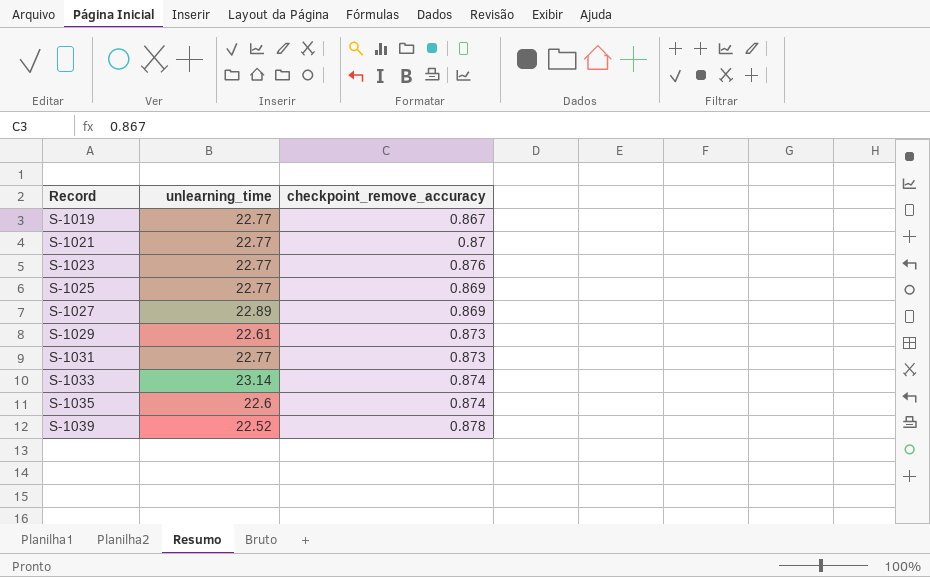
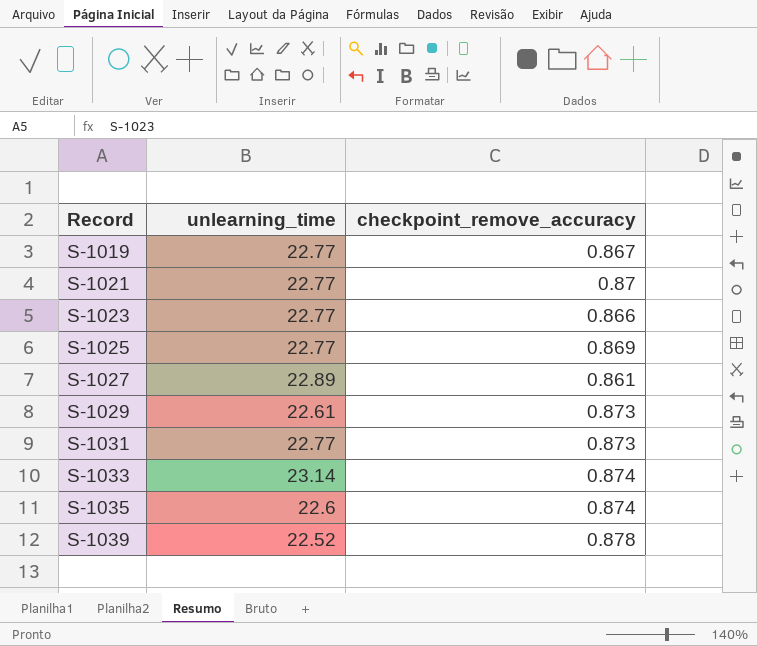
S-1023 | checkpoint_remove_accuracy: 0.876 -> 0.866
S-1027 | checkpoint_remove_accuracy: 0.869 -> 0.861

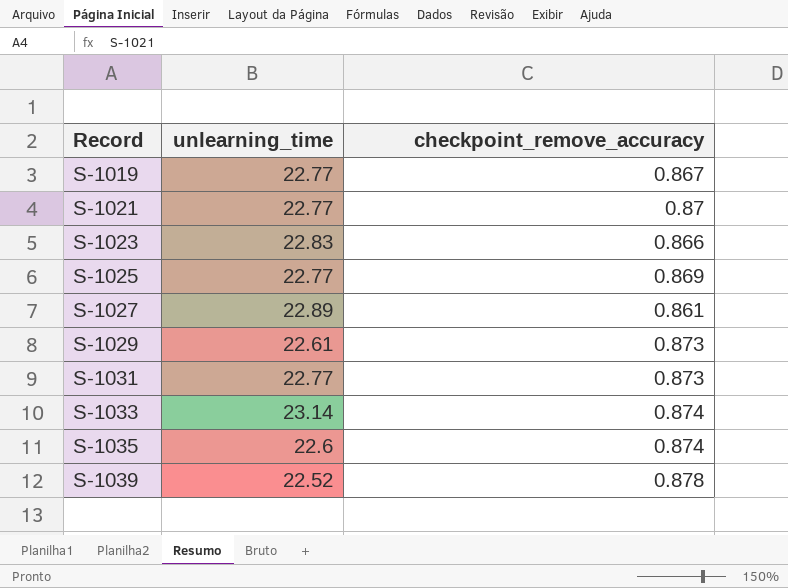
S-1023 | unlearning_time: 22.77 -> 22.83

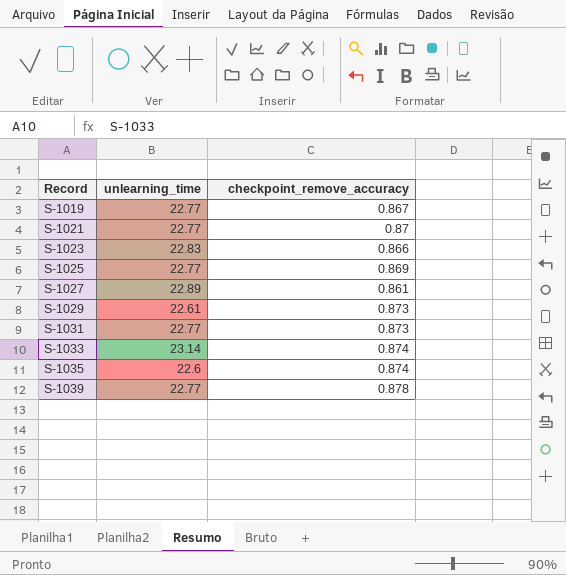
S-1039 | unlearning_time: 22.52 -> 22.77

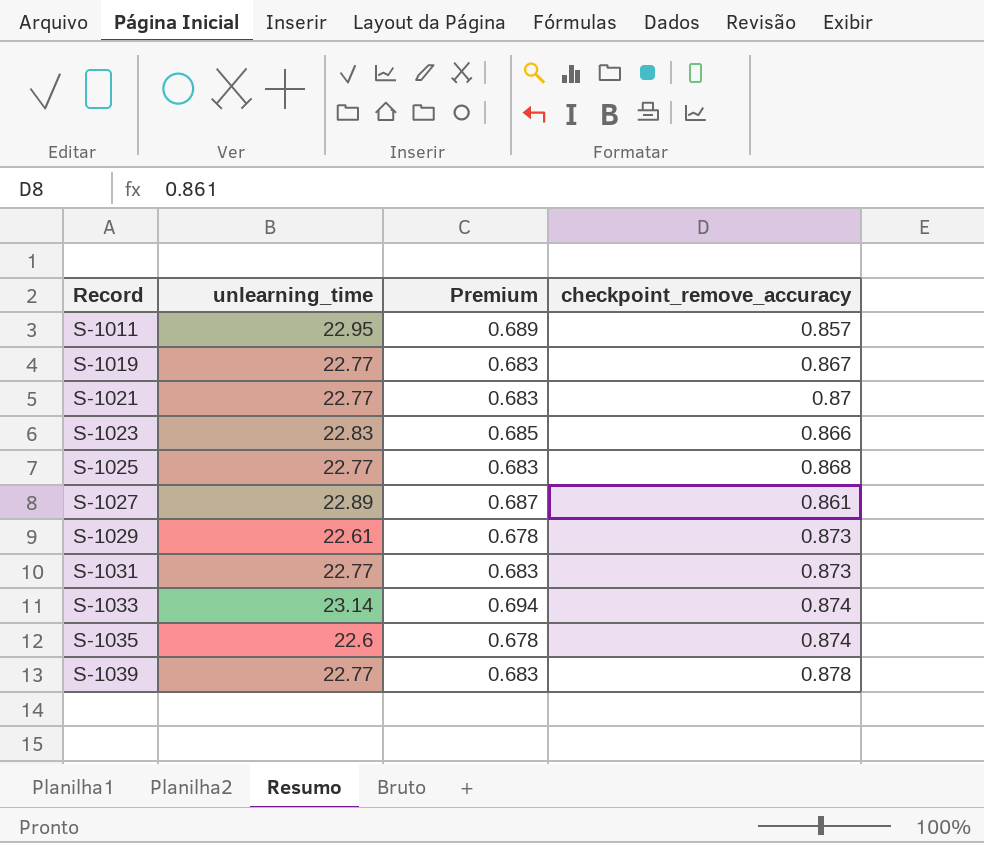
column Premium | formula: none -> [unlearning_time] * 0.03
row S-1011: none -> 22.95 | 0.689 | 0.857
S-1025 | checkpoint_remove_accuracy: 0.869 -> 0.868

